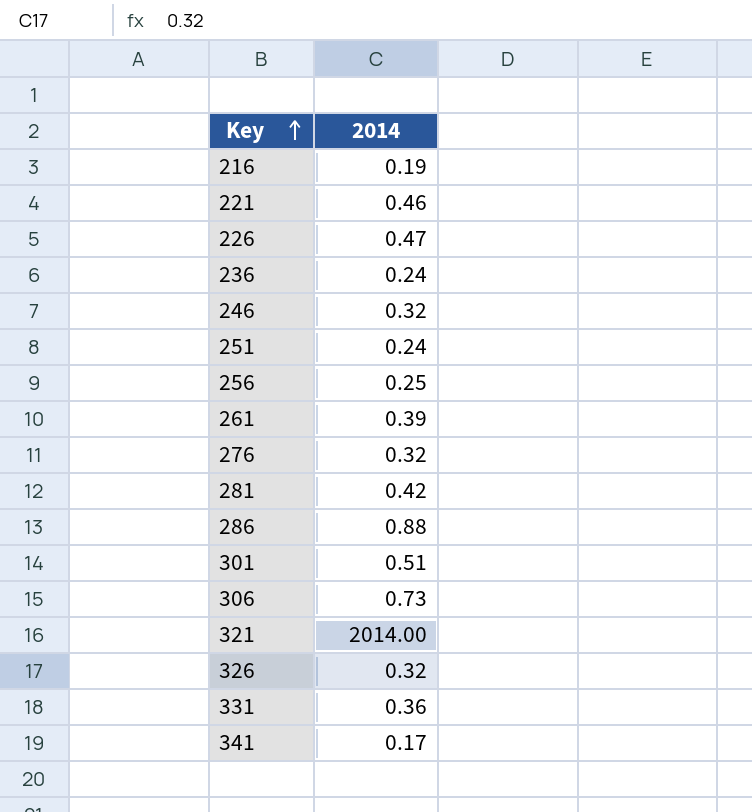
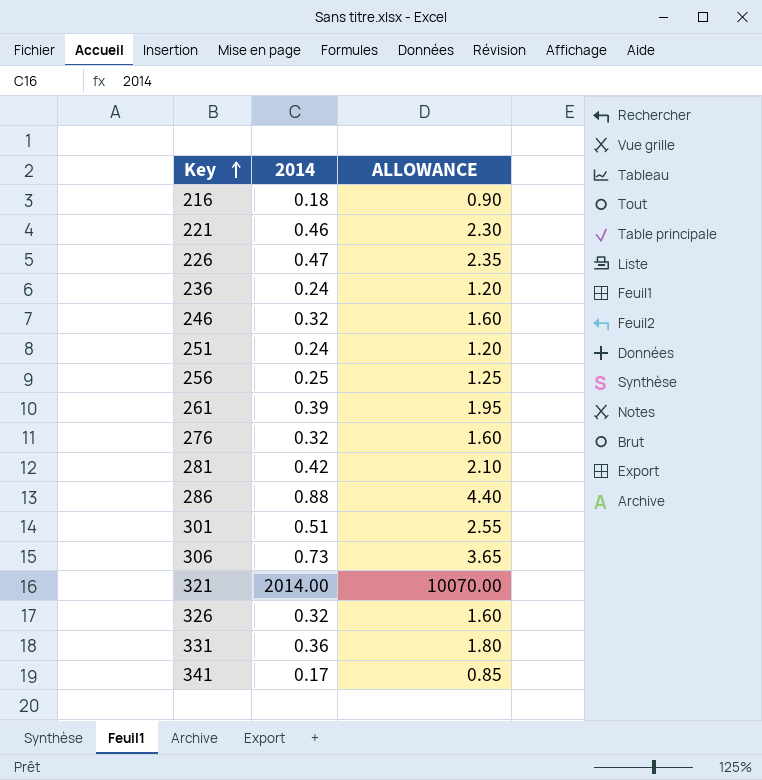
column ALLOWANCE | formula: none -> [2014] * 5
216 | 2014: 0.19 -> 0.18

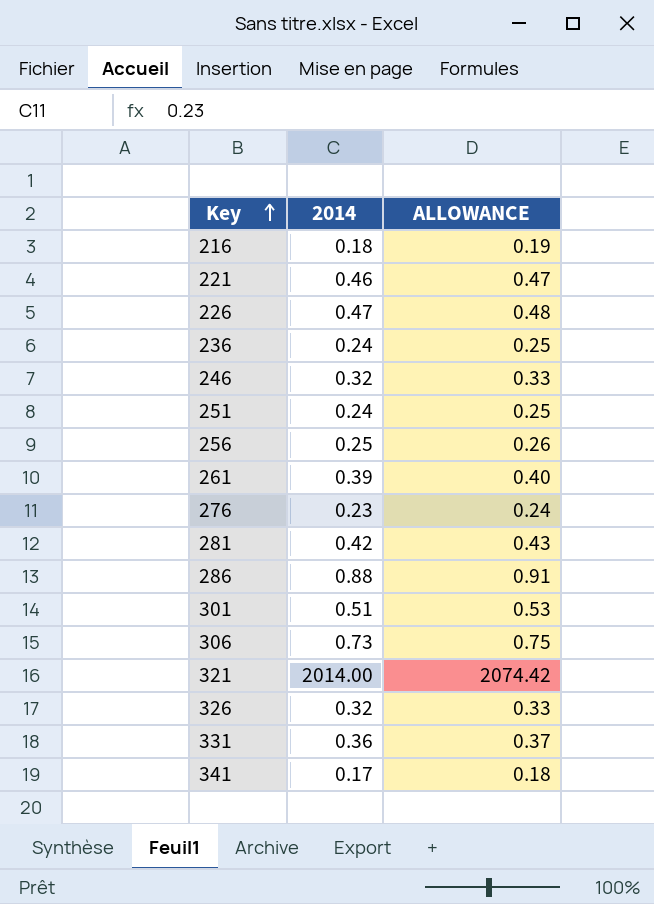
column ALLOWANCE | formula: [2014] * 5 -> [2014] * 1.03
276 | 2014: 0.32 -> 0.23

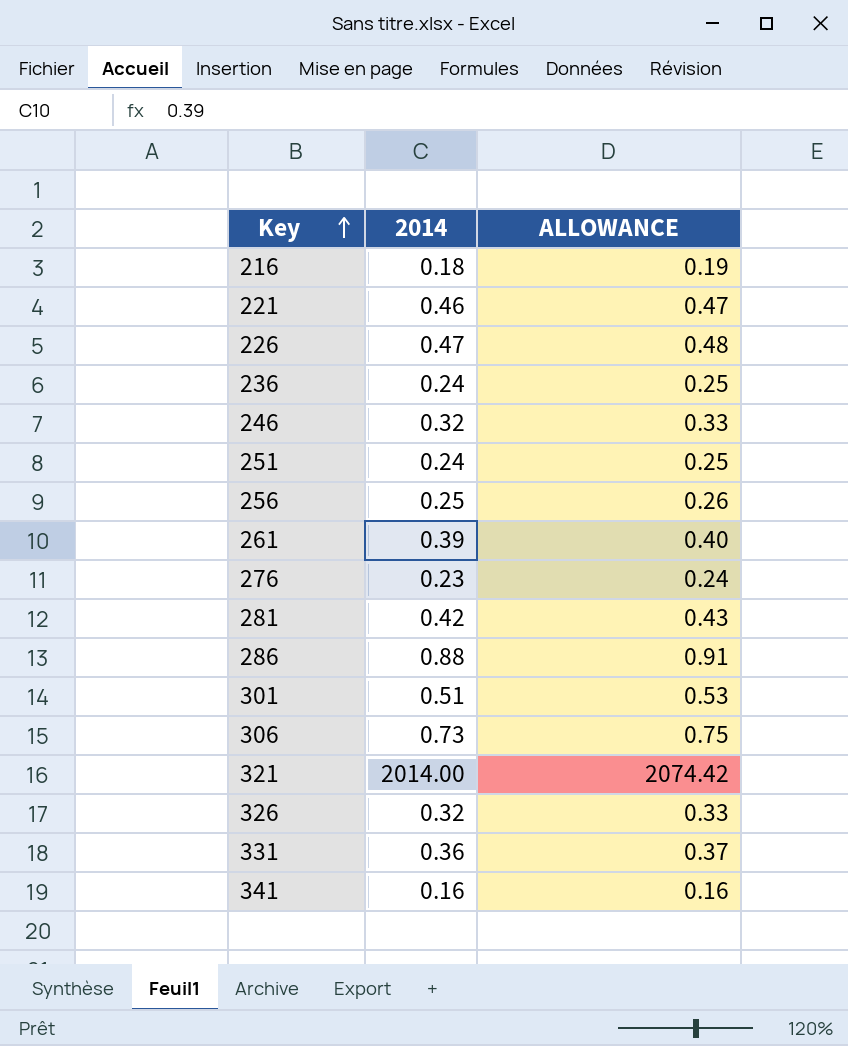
341 | 2014: 0.17 -> 0.16
341 | ALLOWANCE: 0.18 -> 0.16

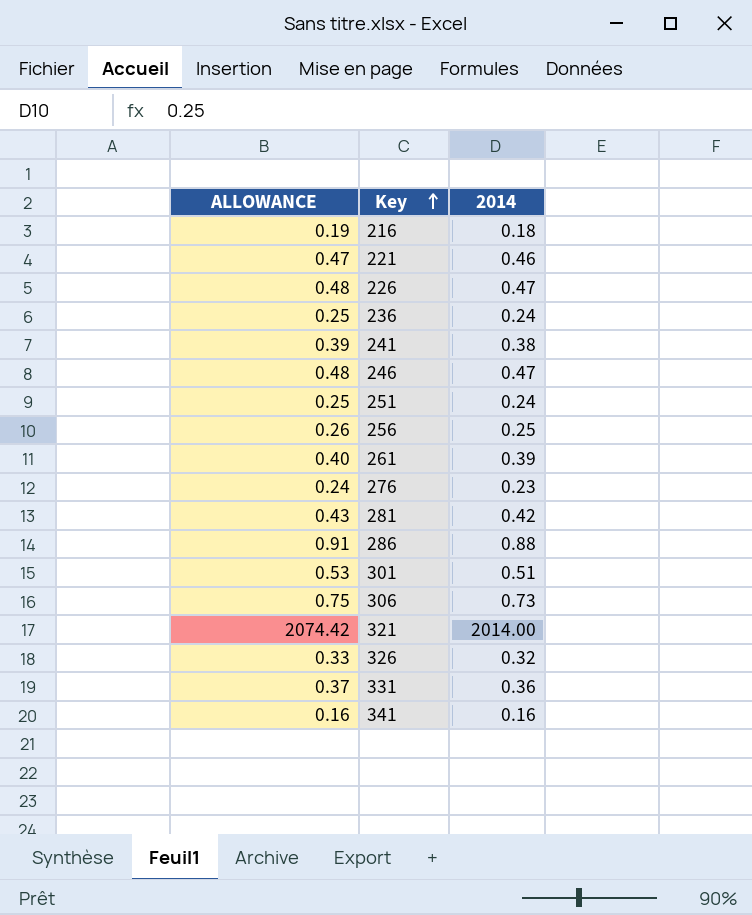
column ALLOWANCE | position: 3 -> 1
row 241: none -> 0.39 | 0.38
246 | ALLOWANCE: 0.33 -> 0.48
246 | 2014: 0.32 -> 0.47

